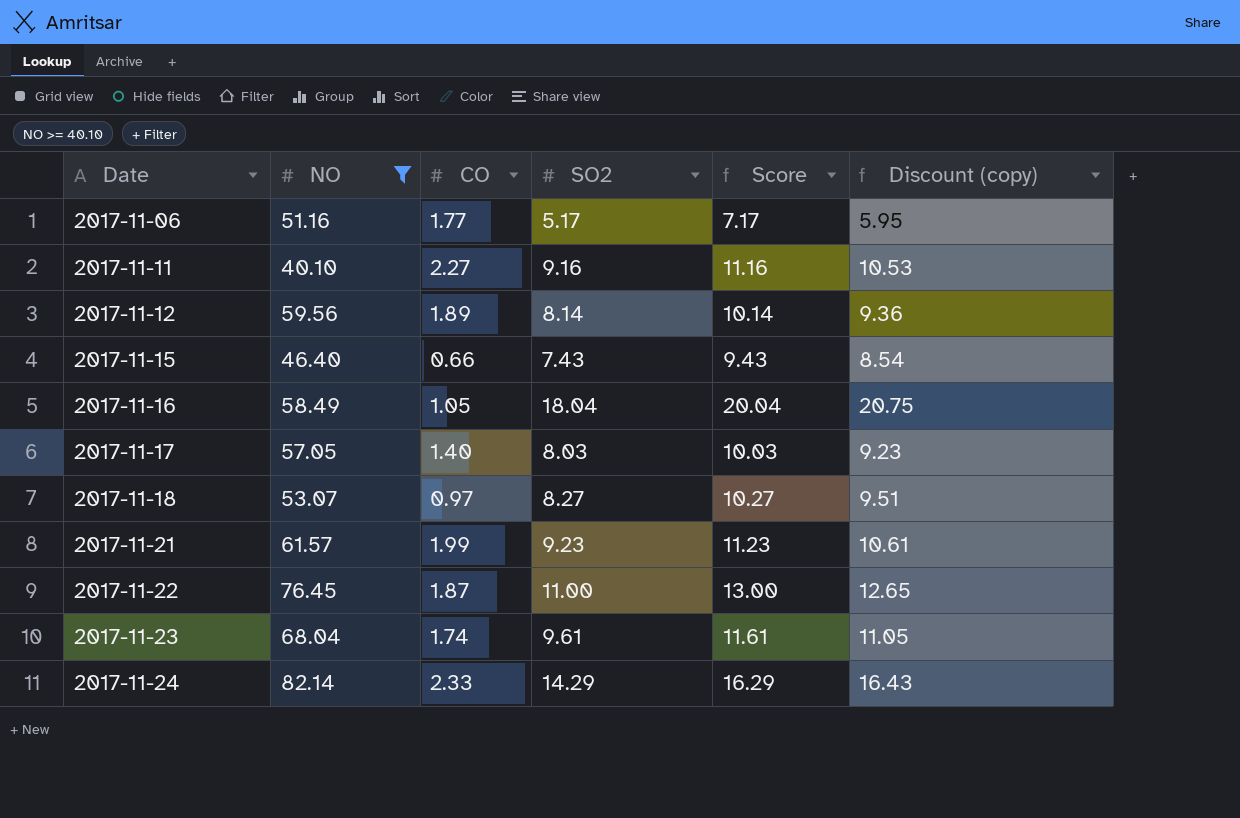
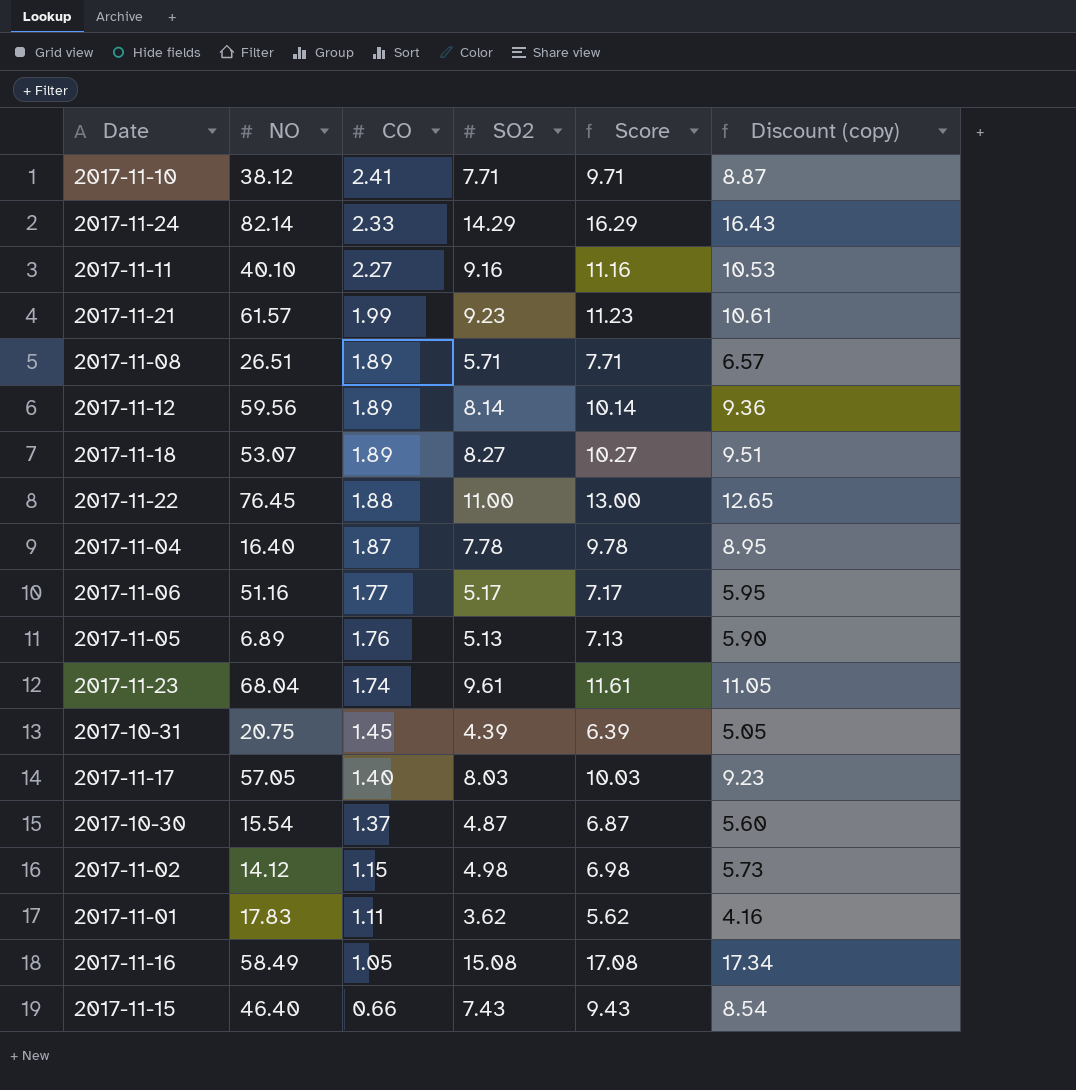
filter: NO >= 40.10 -> none
row order: Date ascending -> CO descending
2017-11-18 | CO: 0.97 -> 1.89
2017-11-22 | CO: 1.87 -> 1.88
2017-11-16 | SO2: 18.04 -> 15.08
2017-11-16 | Score: 20.04 -> 17.08
2017-11-16 | Discount (copy): 20.75 -> 17.34

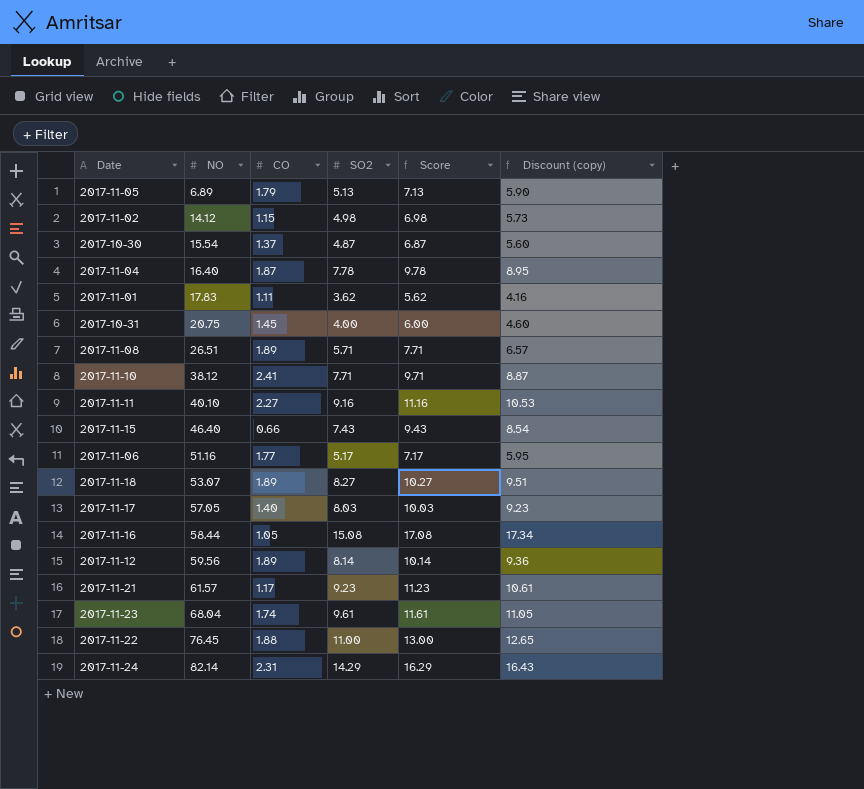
row order: CO descending -> NO ascending
2017-11-05 | CO: 1.76 -> 1.79
2017-10-31 | SO2: 4.39 -> 4.00
2017-10-31 | Score: 6.39 -> 6.00
2017-10-31 | Discount (copy): 5.05 -> 4.60
2017-11-16 | NO: 58.49 -> 58.44
2017-11-21 | CO: 1.99 -> 1.17
2017-11-24 | CO: 2.33 -> 2.31

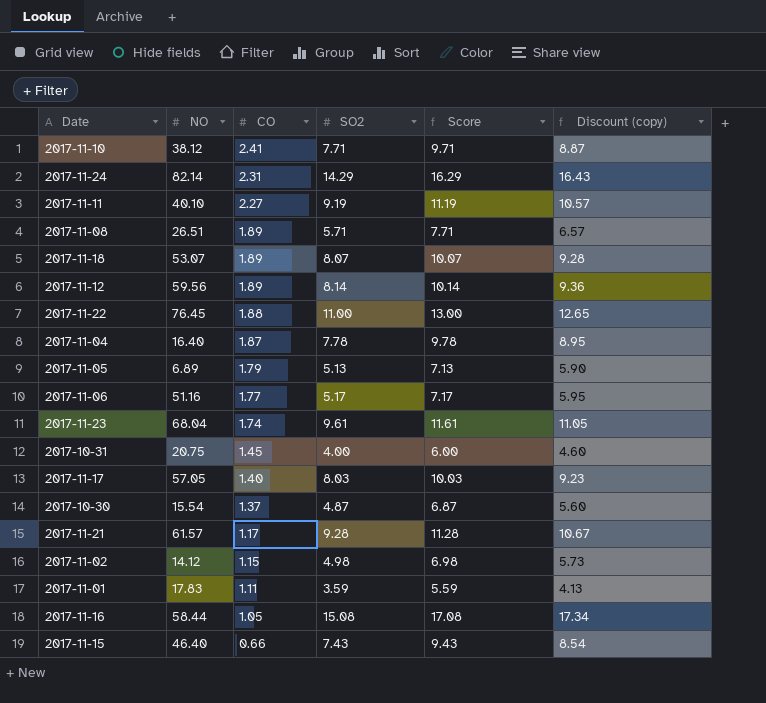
row order: NO ascending -> CO descending
2017-11-11 | SO2: 9.16 -> 9.19
2017-11-11 | Score: 11.16 -> 11.19
2017-11-11 | Discount (copy): 10.53 -> 10.57
2017-11-18 | SO2: 8.27 -> 8.07
2017-11-18 | Score: 10.27 -> 10.07
2017-11-18 | Discount (copy): 9.51 -> 9.28
2017-11-21 | SO2: 9.23 -> 9.28
2017-11-21 | Score: 11.23 -> 11.28
2017-11-21 | Discount (copy): 10.61 -> 10.67
2017-11-01 | SO2: 3.62 -> 3.59
2017-11-01 | Score: 5.62 -> 5.59
2017-11-01 | Discount (copy): 4.16 -> 4.13

